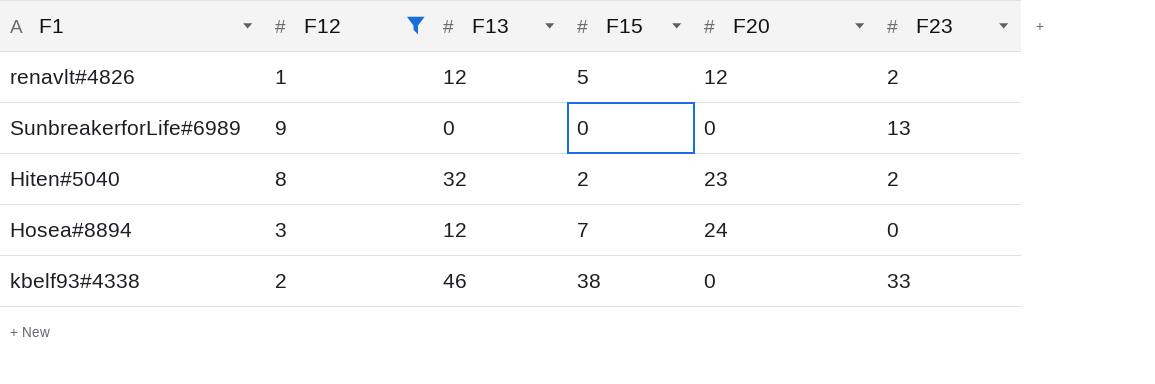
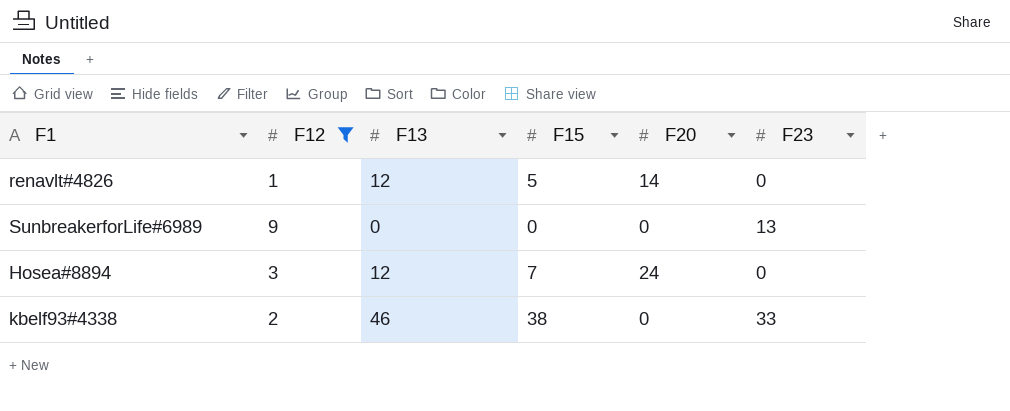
row Hiten#5040: 8 | 32 | 2 | 23 | 2 -> none
renavlt#4826 | F20: 12 -> 14
renavlt#4826 | F23: 2 -> 0

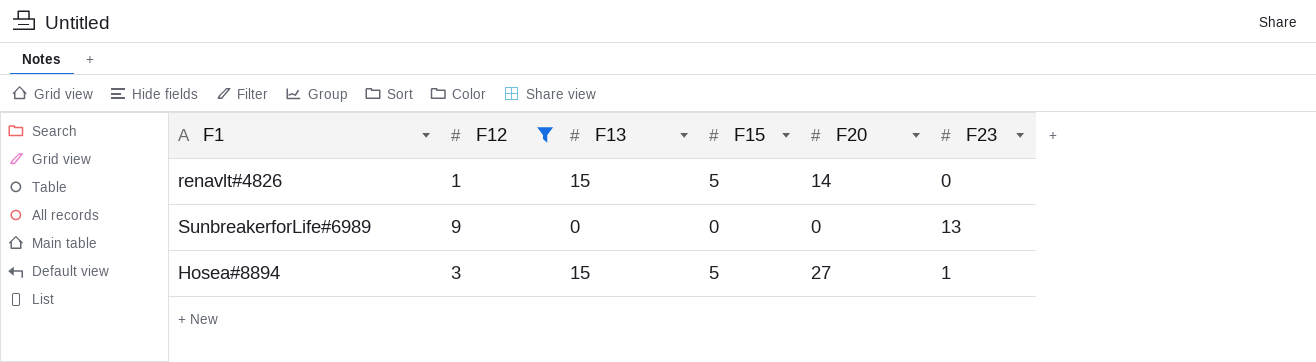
row kbelf93#4338: 2 | 46 | 38 | 0 | 33 -> none
renavlt#4826 | F13: 12 -> 15
Hosea#8894 | F13: 12 -> 15
Hosea#8894 | F15: 7 -> 5
Hosea#8894 | F20: 24 -> 27
Hosea#8894 | F23: 0 -> 1

